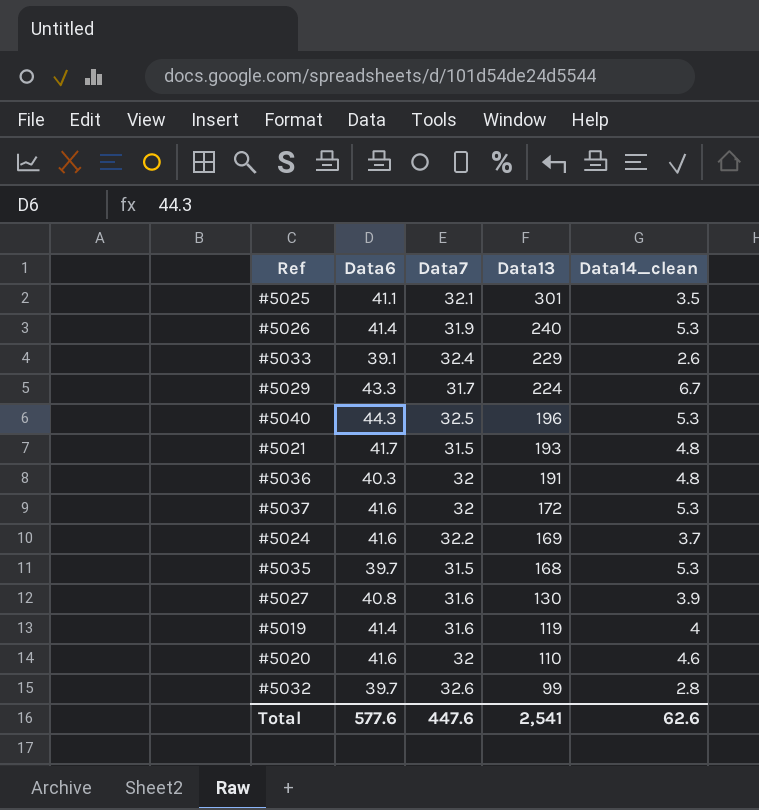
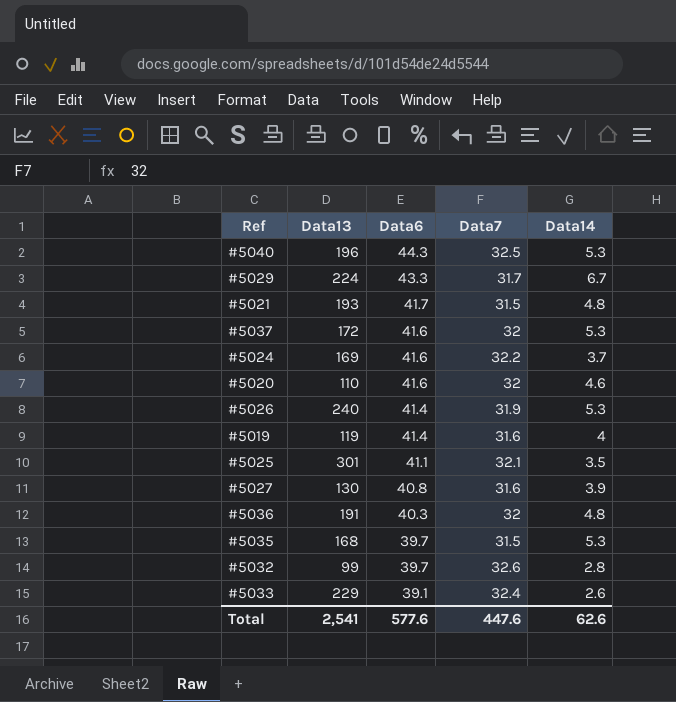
row order: Data13 descending -> Data6 descending
column Data13 | position: 4 -> 2
column name: Data14_clean -> Data14

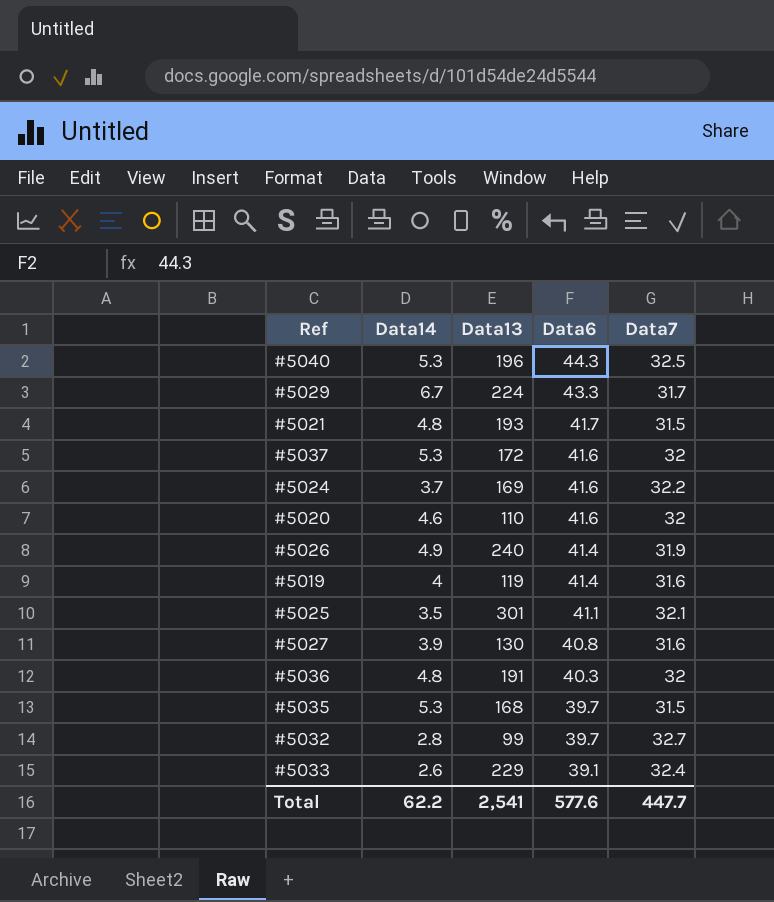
column Data14 | position: 5 -> 2
#5026 | Data14: 5.3 -> 4.9
#5032 | Data7: 32.6 -> 32.7
Total | Data14: 62.6 -> 62.2
Total | Data7: 447.6 -> 447.7

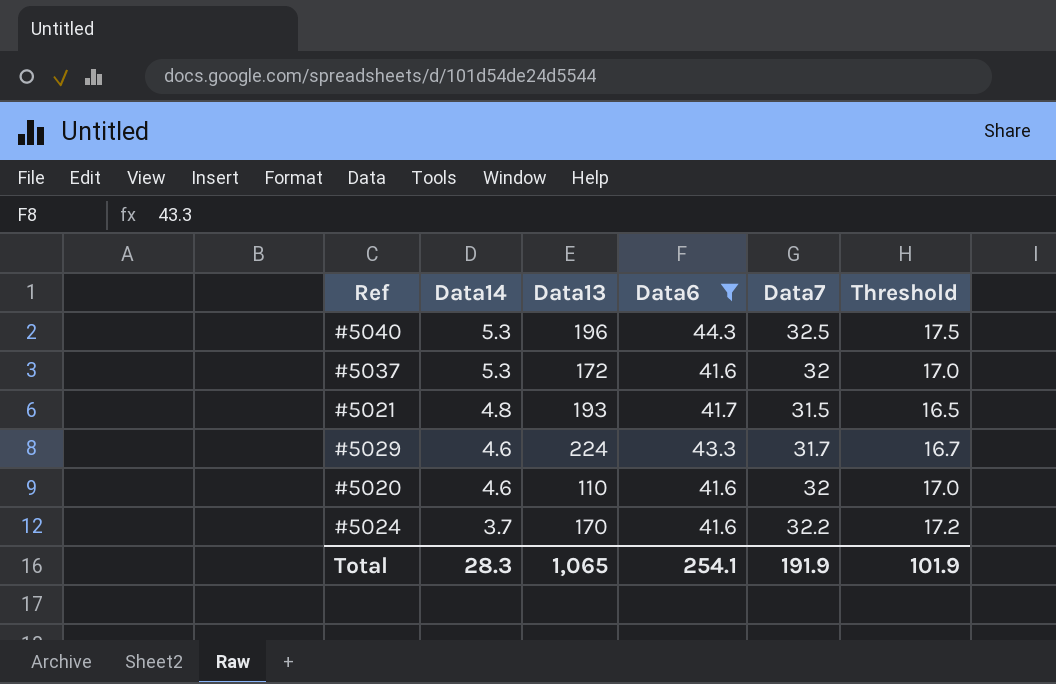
filter: none -> Data6 >= 41.6
row order: Data6 descending -> Data14 descending
column Threshold | formula: none -> [Data7] - 15
#5029 | Data14: 6.7 -> 4.6
#5024 | Data13: 169 -> 170
Total | Data14: 62.2 -> 28.3
Total | Data13: 2,541 -> 1,065
Total | Data6: 577.6 -> 254.1
Total | Data7: 447.7 -> 191.9

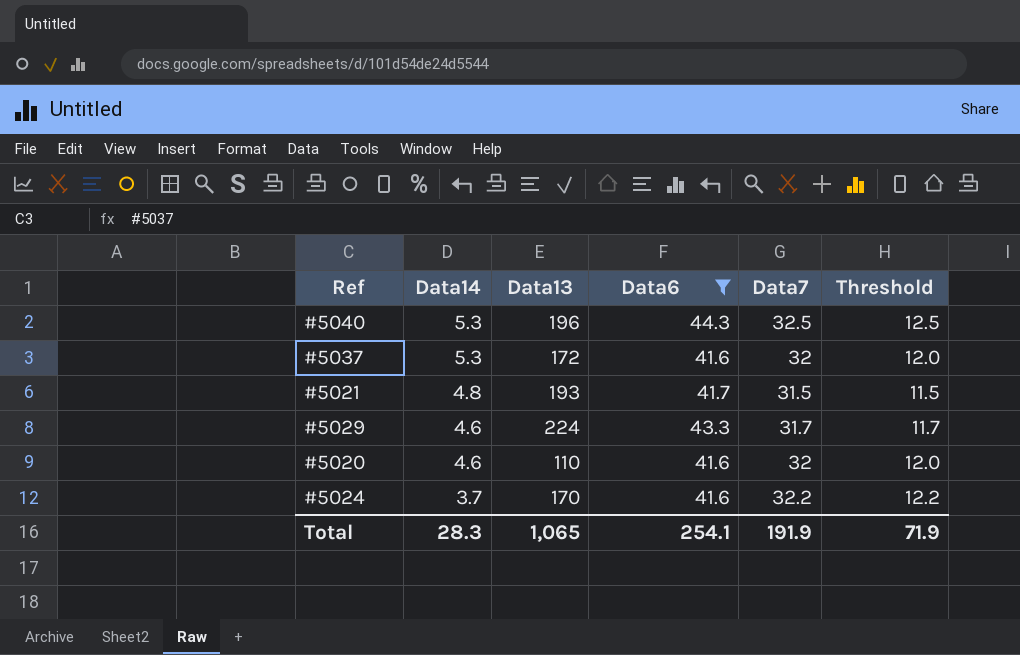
column Threshold | formula: [Data7] - 15 -> [Data7] - 20
Total | Threshold: 101.9 -> 71.9

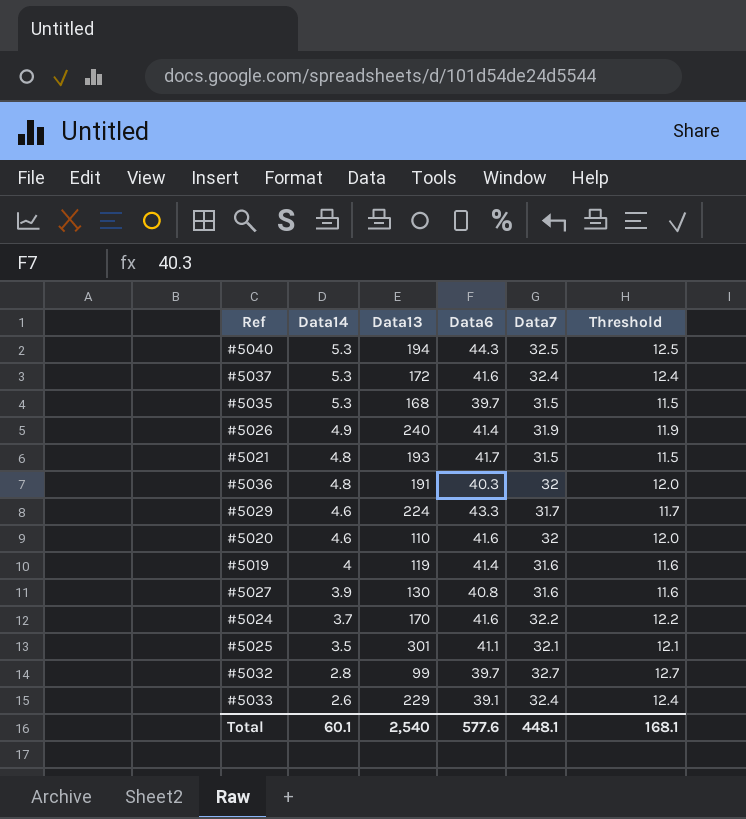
filter: Data6 >= 41.6 -> none
#5040 | Data13: 196 -> 194
#5037 | Data7: 32 -> 32.4
#5037 | Threshold: 12.0 -> 12.4
Total | Data14: 28.3 -> 60.1
Total | Data13: 1,065 -> 2,540
Total | Data6: 254.1 -> 577.6
Total | Data7: 191.9 -> 448.1
Total | Threshold: 71.9 -> 168.1

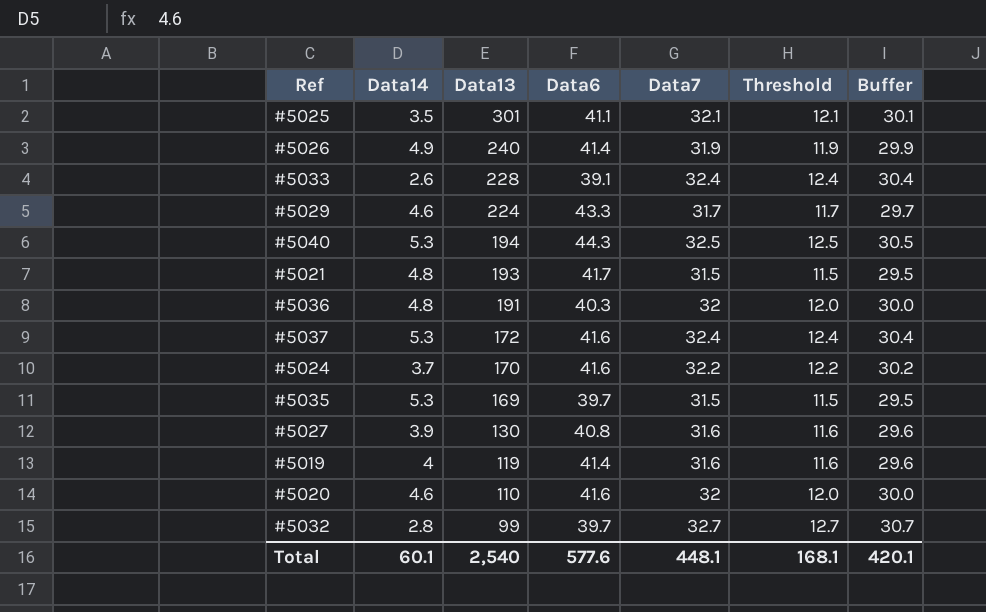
row order: Data14 descending -> Data13 descending
column Buffer | formula: none -> [Data7] - 2
#5033 | Data13: 229 -> 228
#5035 | Data13: 168 -> 169

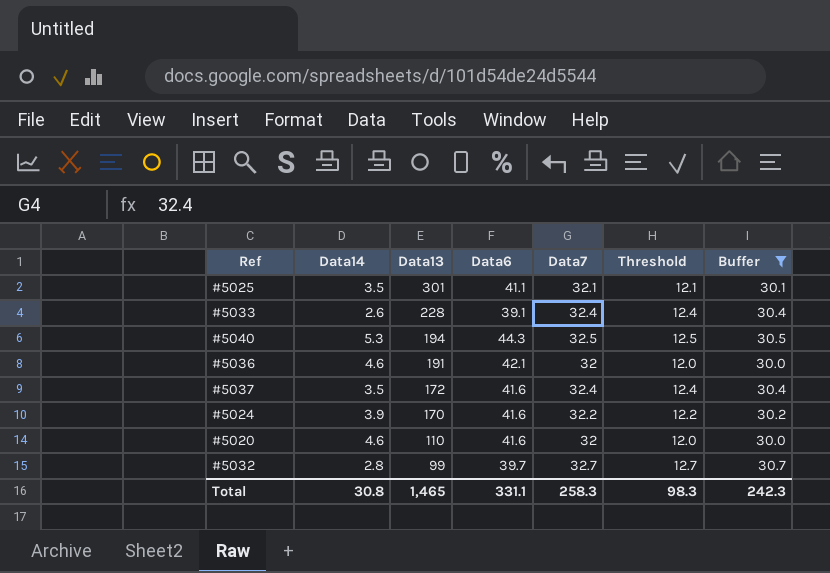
filter: none -> Buffer >= 30.0
#5036 | Data14: 4.8 -> 4.6
#5036 | Data6: 40.3 -> 42.1
#5037 | Data14: 5.3 -> 3.5
#5024 | Data14: 3.7 -> 3.9
Total | Data14: 60.1 -> 30.8
Total | Data13: 2,540 -> 1,465
Total | Data6: 577.6 -> 331.1
Total | Data7: 448.1 -> 258.3
Total | Threshold: 168.1 -> 98.3
Total | Buffer: 420.1 -> 242.3

